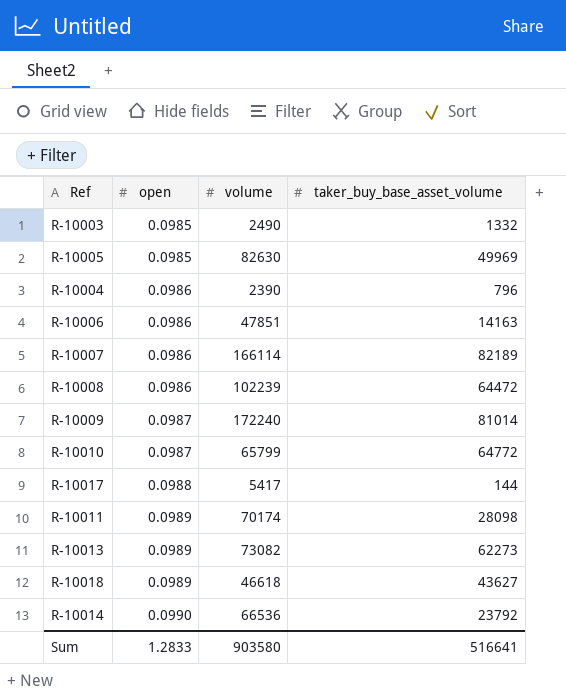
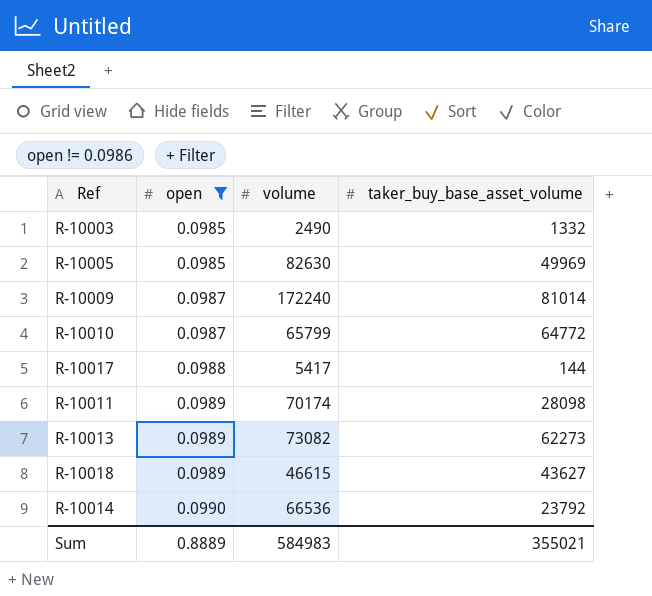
filter: none -> open != 0.0986
R-10018 | volume: 46618 -> 46615
Sum | open: 1.2833 -> 0.8889
Sum | volume: 903580 -> 584983
Sum | taker_buy_base_asset_volume: 516641 -> 355021

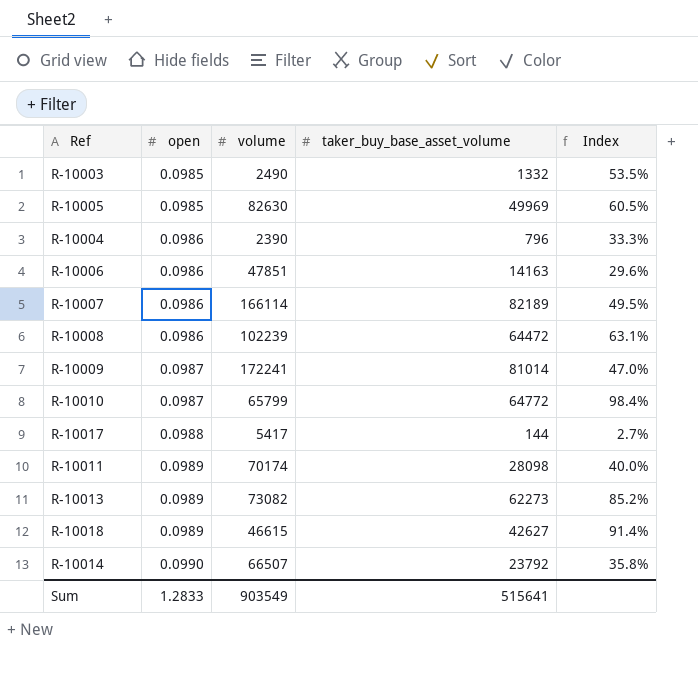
filter: open != 0.0986 -> none
column Index | formula: none -> [taker_buy_base_asset_volume] / [volume]
R-10009 | volume: 172240 -> 172241
R-10018 | taker_buy_base_asset_volume: 43627 -> 42627
R-10014 | volume: 66536 -> 66507
Sum | open: 0.8889 -> 1.2833
Sum | volume: 584983 -> 903549
Sum | taker_buy_base_asset_volume: 355021 -> 515641

